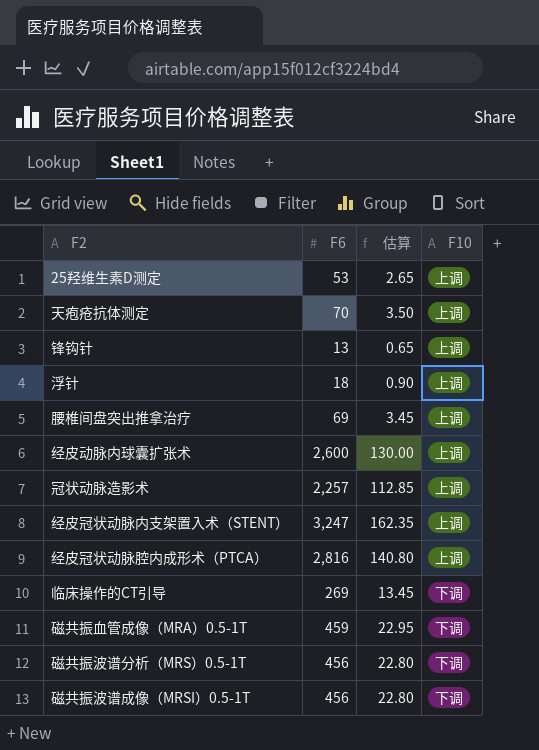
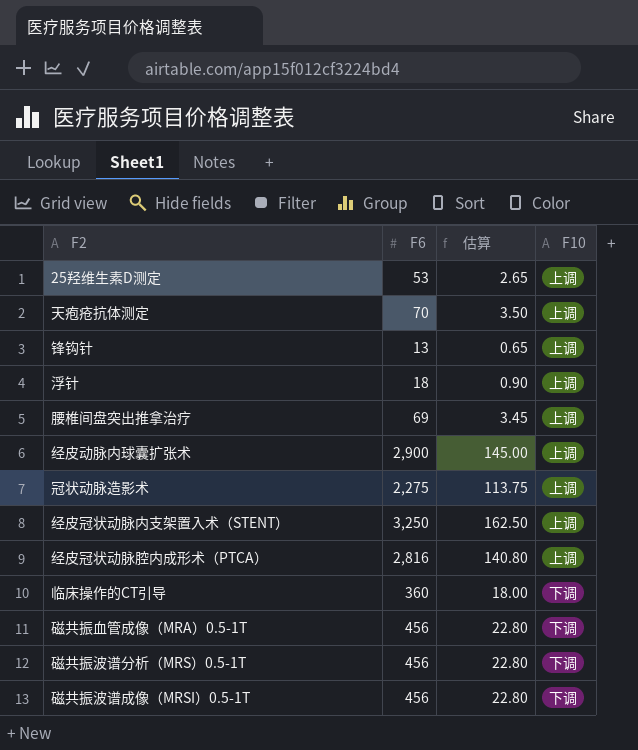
经皮动脉内球囊扩张术 | F6: 2,600 -> 2,900
经皮动脉内球囊扩张术 | 估算: 130.00 -> 145.00
冠状动脉造影术 | F6: 2,257 -> 2,275
冠状动脉造影术 | 估算: 112.85 -> 113.75
经皮冠状动脉内支架置入术（STENT） | F6: 3,247 -> 3,250
经皮冠状动脉内支架置入术（STENT） | 估算: 162.35 -> 162.50
临床操作的CT引导 | F6: 269 -> 360
临床操作的CT引导 | 估算: 13.45 -> 18.00
磁共振血管成像（MRA）0.5-1T | F6: 459 -> 456
磁共振血管成像（MRA）0.5-1T | 估算: 22.95 -> 22.80

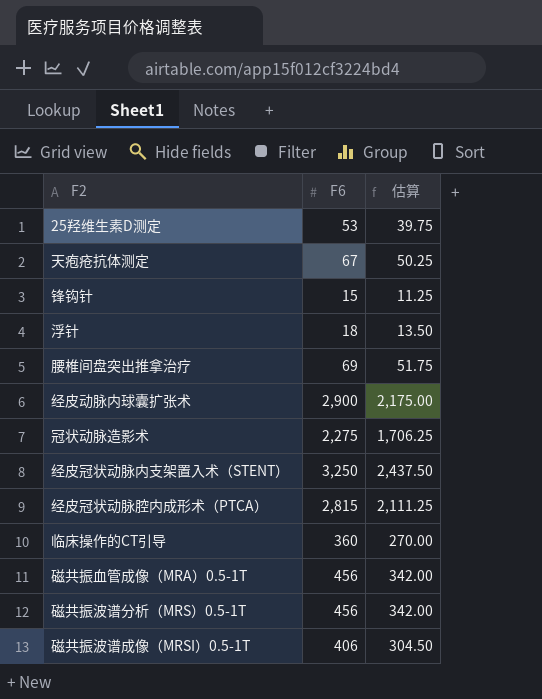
column F10 | position: 4 -> none
column 估算 | formula: [F6] * 0.05 -> [F6] * 0.75
天疱疮抗体测定 | F6: 70 -> 67
锋钩针 | F6: 13 -> 15
经皮冠状动脉腔内成形术（PTCA） | F6: 2,816 -> 2,815
磁共振波谱成像（MRSI）0.5-1T | F6: 456 -> 406

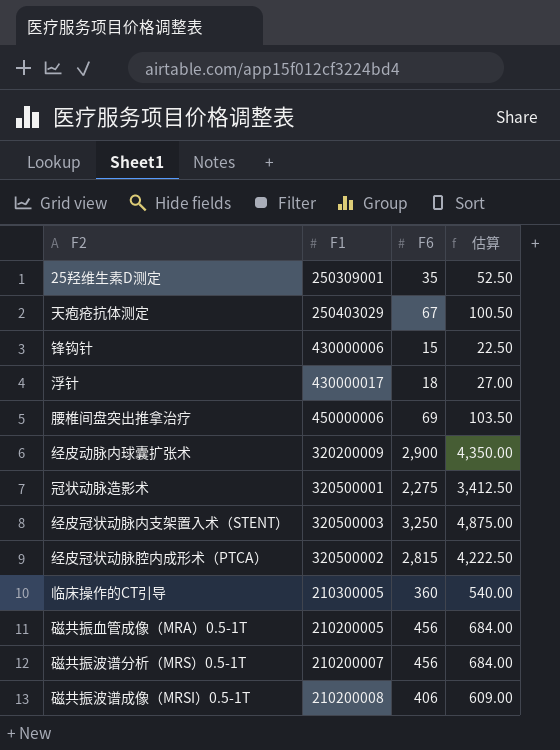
column F1 | position: none -> 2
column 估算 | formula: [F6] * 0.75 -> [F6] * 1.5
25羟维生素D测定 | F6: 53 -> 35

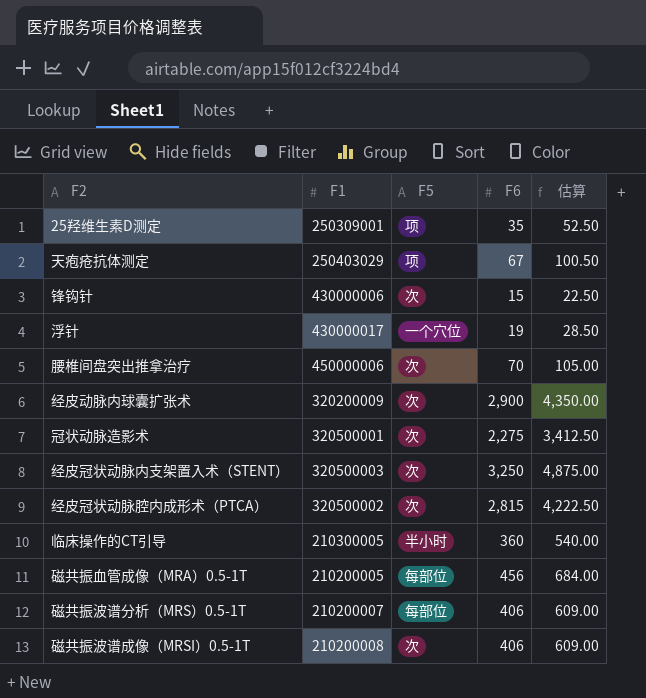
column F5 | position: none -> 3
浮针 | F6: 18 -> 19
浮针 | 估算: 27.00 -> 28.50
腰椎间盘突出推拿治疗 | F6: 69 -> 70
腰椎间盘突出推拿治疗 | 估算: 103.50 -> 105.00
磁共振波谱分析（MRS）0.5-1T | F6: 456 -> 406
磁共振波谱分析（MRS）0.5-1T | 估算: 684.00 -> 609.00

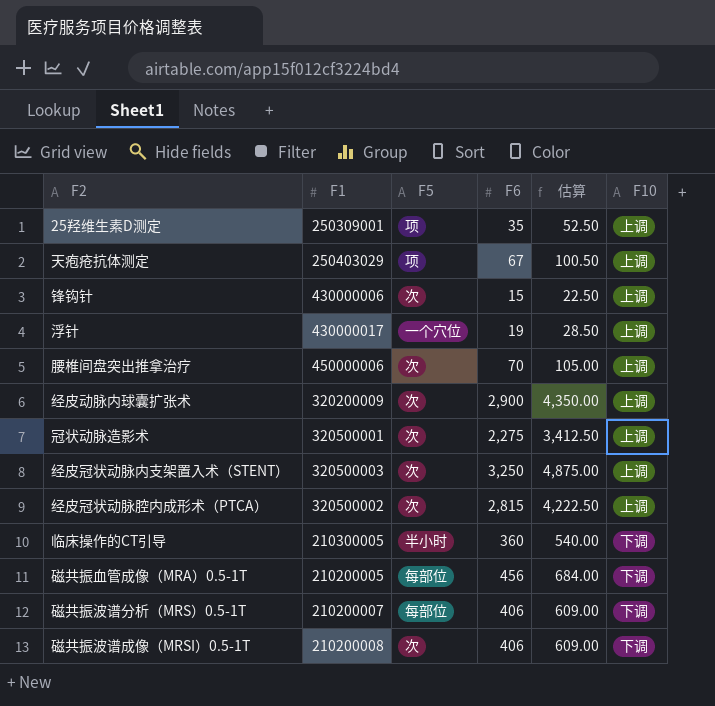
column F10 | position: none -> 6

